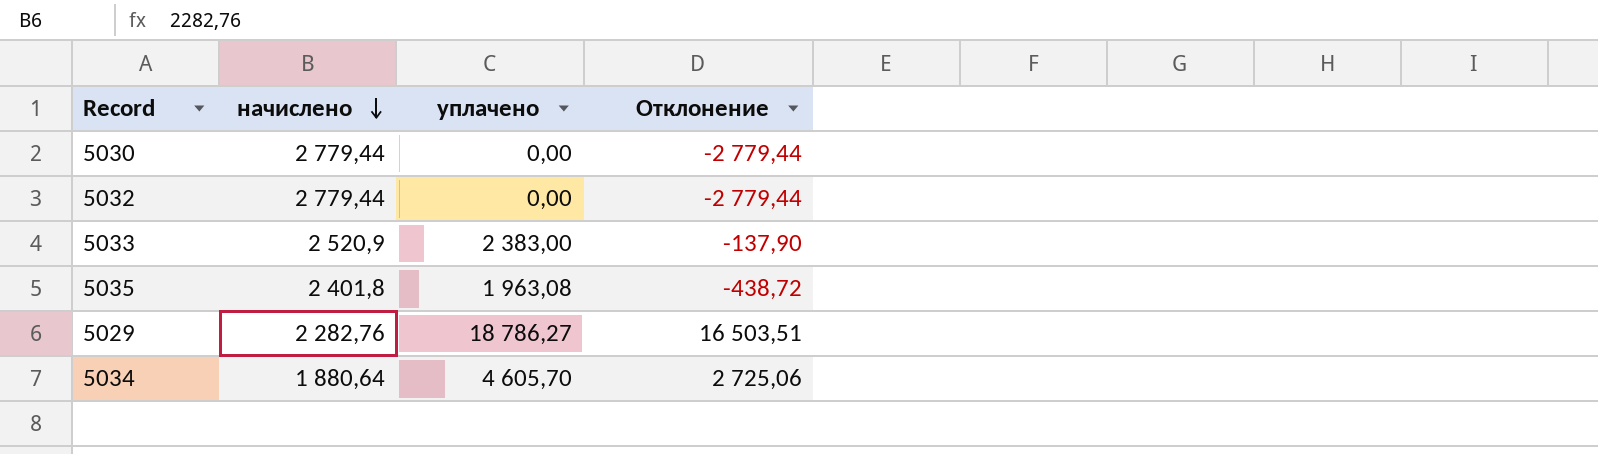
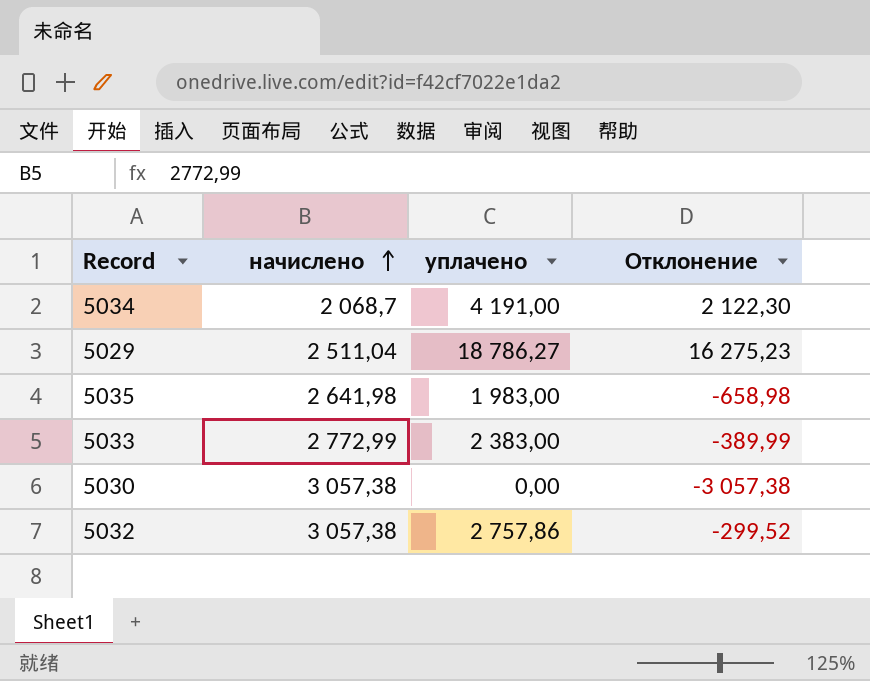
row order: начислено descending -> начислено ascending
5034 | начислено: 1 880,64 -> 2 068,7
5034 | уплачено: 4 605,70 -> 4 191,00
5034 | Отклонение: 2 725,06 -> 2 122,30
5029 | начислено: 2 282,76 -> 2 511,04
5029 | Отклонение: 16 503,51 -> 16 275,23
5035 | начислено: 2 401,8 -> 2 641,98
5035 | уплачено: 1 963,08 -> 1 983,00
5035 | Отклонение: -438,72 -> -658,98
5033 | начислено: 2 520,9 -> 2 772,99
5033 | Отклонение: -137,90 -> -389,99
5030 | начислено: 2 779,44 -> 3 057,38
5030 | Отклонение: -2 779,44 -> -3 057,38
5032 | начислено: 2 779,44 -> 3 057,38
5032 | уплачено: 0,00 -> 2 757,86
5032 | Отклонение: -2 779,44 -> -299,52

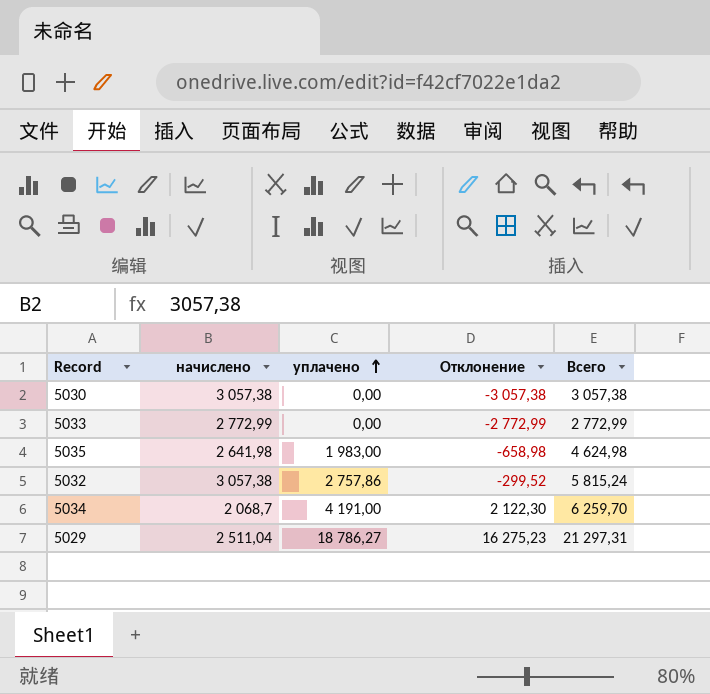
row order: начислено ascending -> уплачено ascending
column Всего | formula: none -> [начислено] + [уплачено]
5033 | уплачено: 2 383,00 -> 0,00
5033 | Отклонение: -389,99 -> -2 772,99

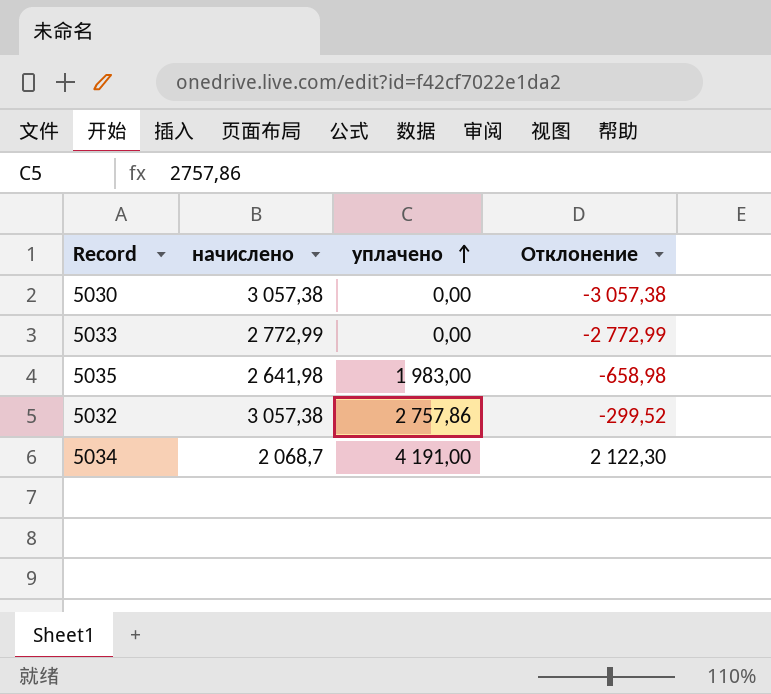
column Всего | formula: [начислено] + [уплачено] -> none
row 5029: 2 511,04 | 18 786,27 | 16 275,23 | 21 297,31 -> none

